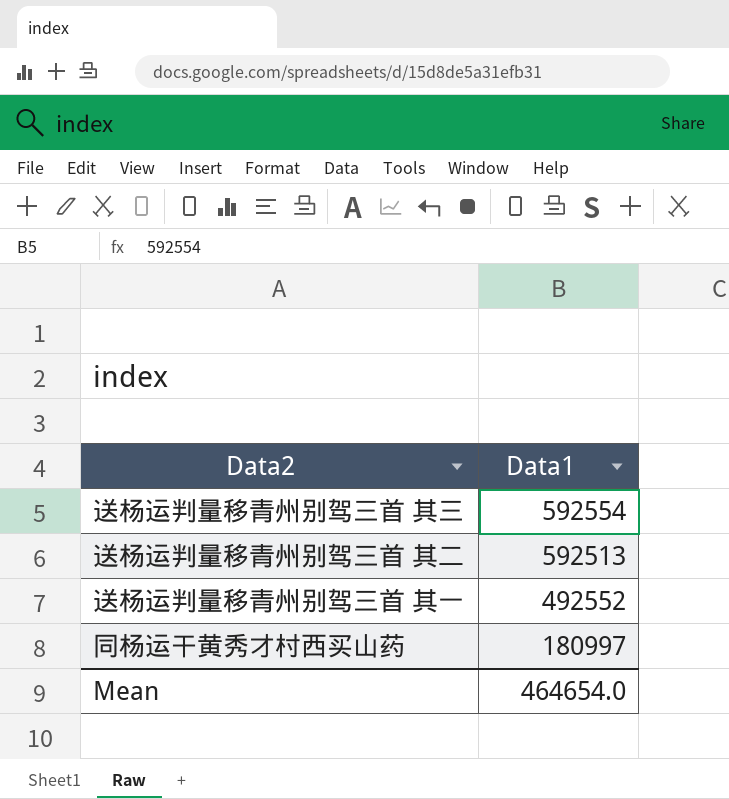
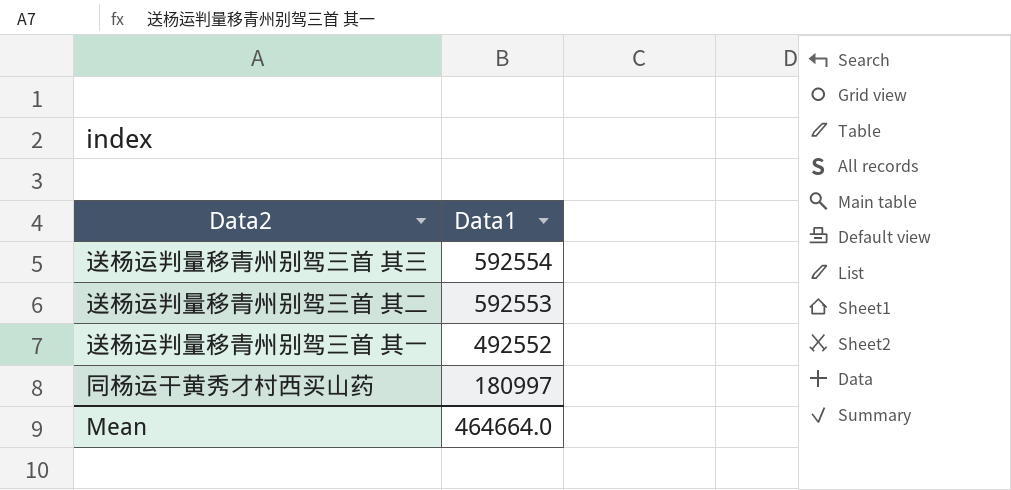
送杨运判量移青州别驾三首 其二 | Data1: 592513 -> 592553
Mean | Data1: 464654.0 -> 464664.0

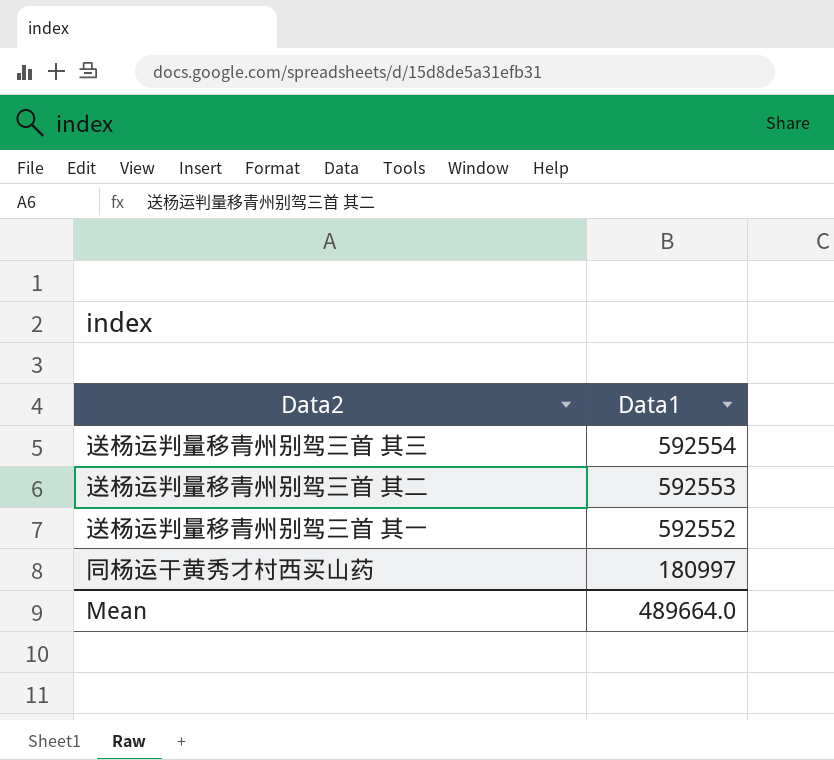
送杨运判量移青州别驾三首 其一 | Data1: 492552 -> 592552
Mean | Data1: 464664.0 -> 489664.0

